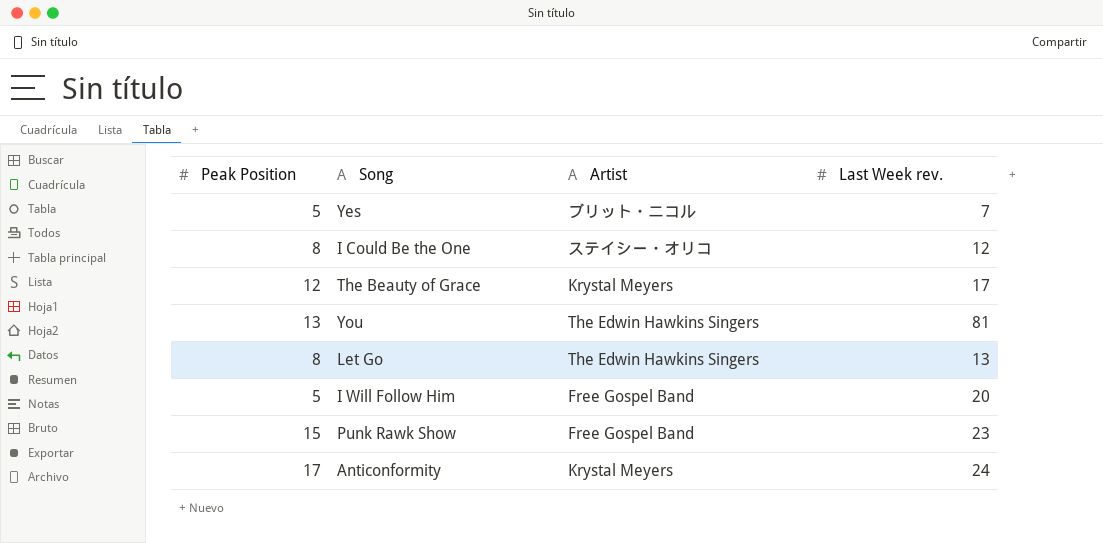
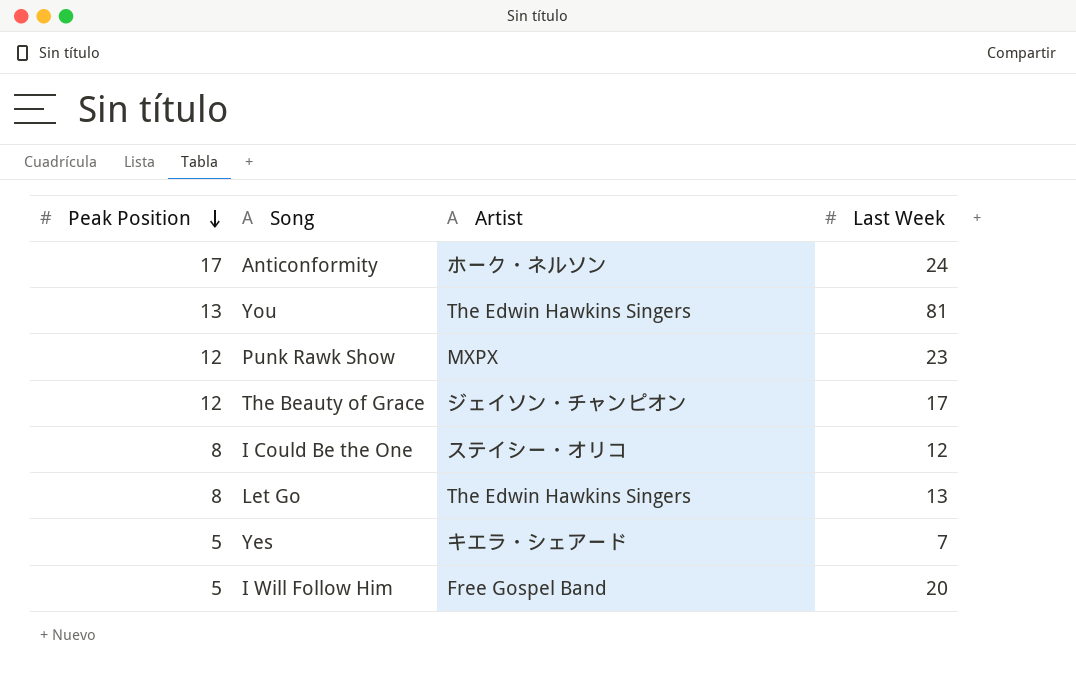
row order: none -> Peak Position descending
column name: Last Week rev. -> Last Week
Anticonformity | Artist: Krystal Meyers -> ホーク・ネルソン
Punk Rawk Show | Peak Position: 15 -> 12
Punk Rawk Show | Artist: Free Gospel Band -> MXPX
The Beauty of Grace | Artist: Krystal Meyers -> ジェイソン・チャンピオン
Yes | Artist: ブリット・ニコル -> キエラ・シェアード

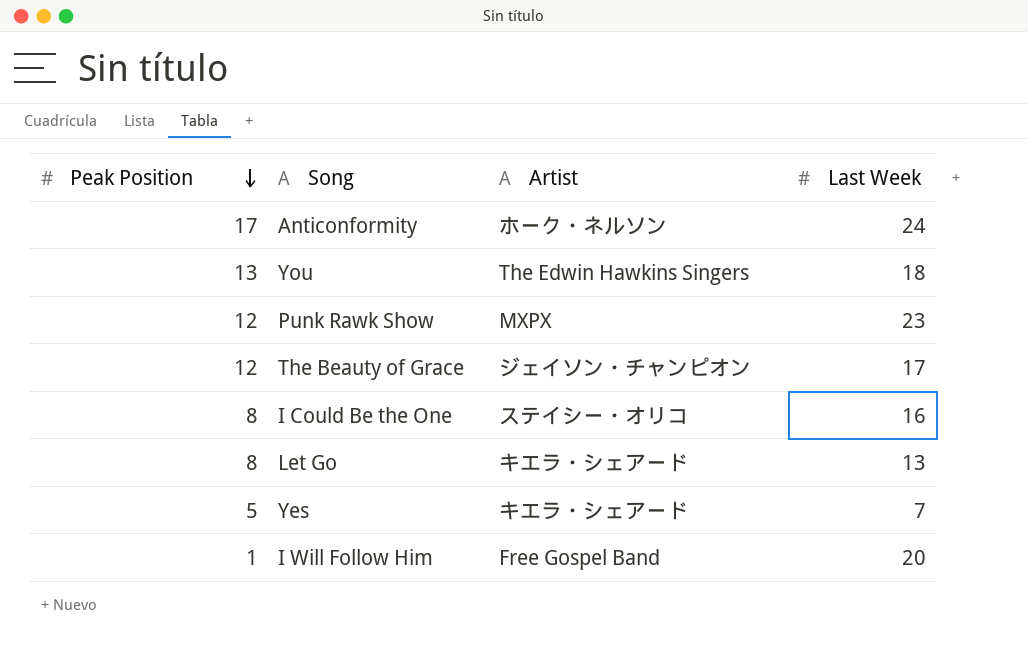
You | Last Week: 81 -> 18
I Could Be the One | Last Week: 12 -> 16
Let Go | Artist: The Edwin Hawkins Singers -> キエラ・シェアード
I Will Follow Him | Peak Position: 5 -> 1

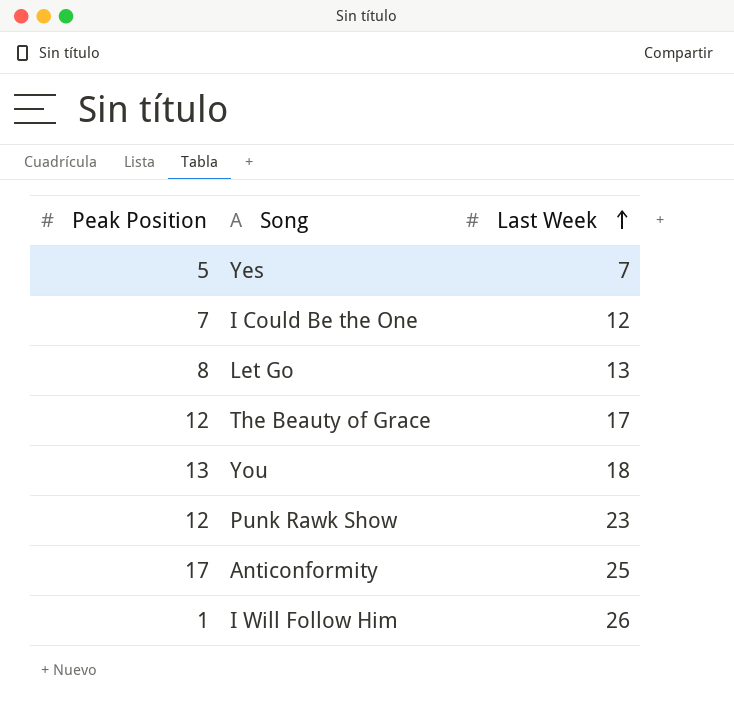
row order: Peak Position descending -> Last Week ascending
column Artist | position: 3 -> none
I Could Be the One | Peak Position: 8 -> 7
I Could Be the One | Last Week: 16 -> 12
Anticonformity | Last Week: 24 -> 25
I Will Follow Him | Last Week: 20 -> 26

